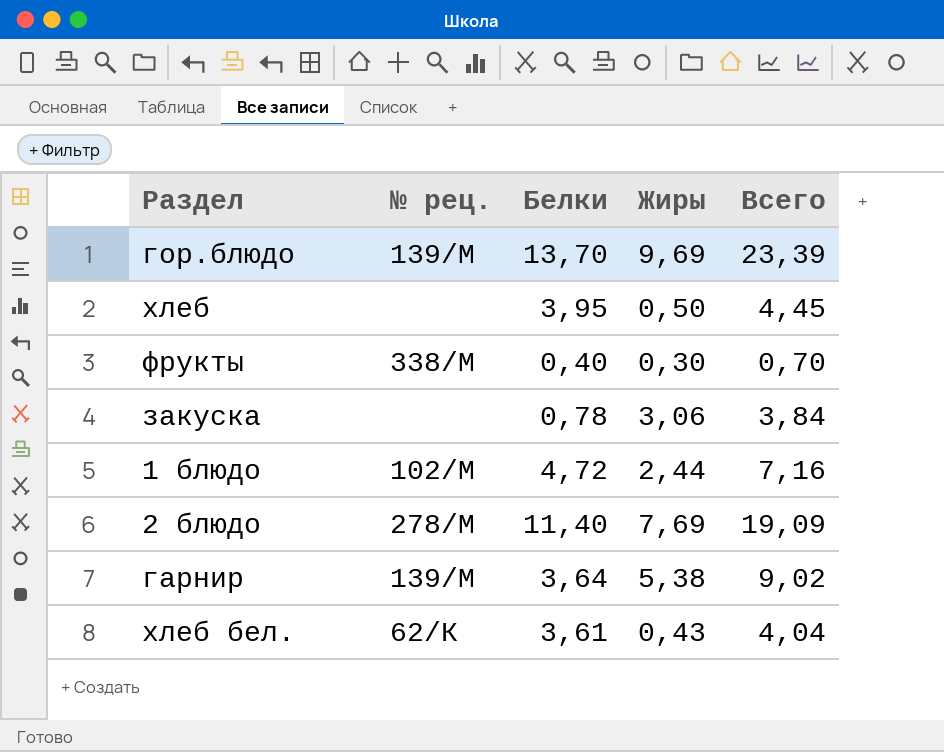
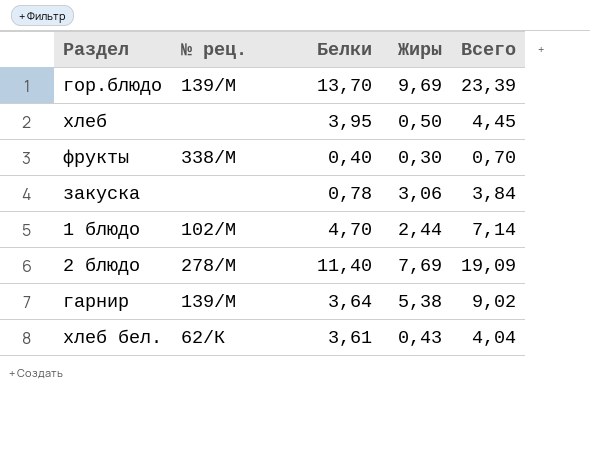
1 блюдо | Белки: 4,72 -> 4,70
1 блюдо | Всего: 7,16 -> 7,14

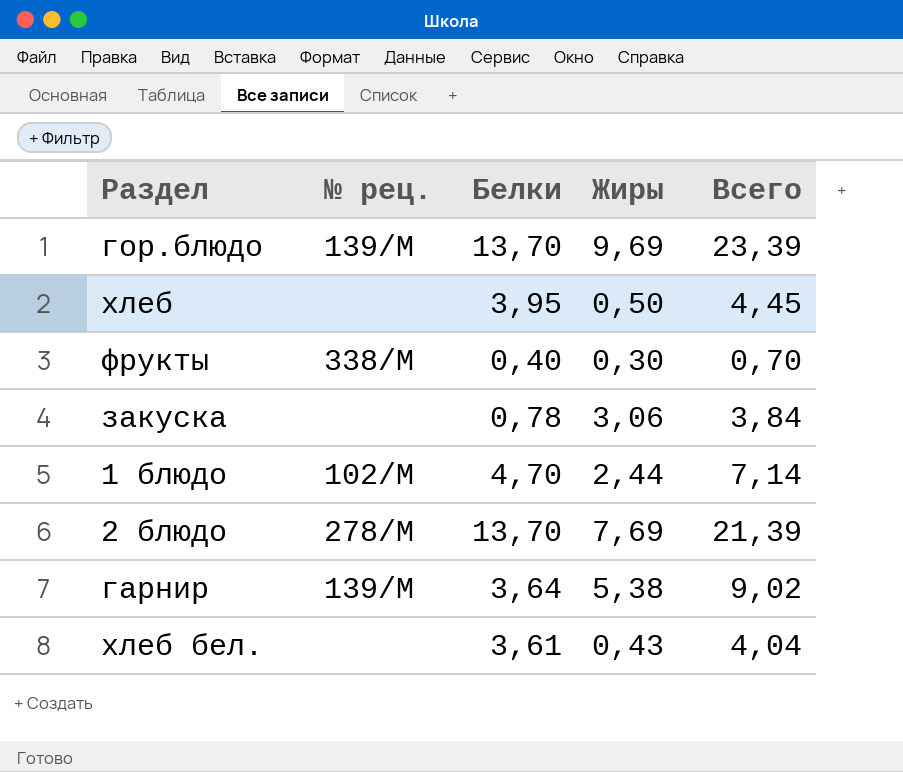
2 блюдо | Белки: 11,40 -> 13,70
2 блюдо | Всего: 19,09 -> 21,39
хлеб бел. | № рец.: 62/К -> none

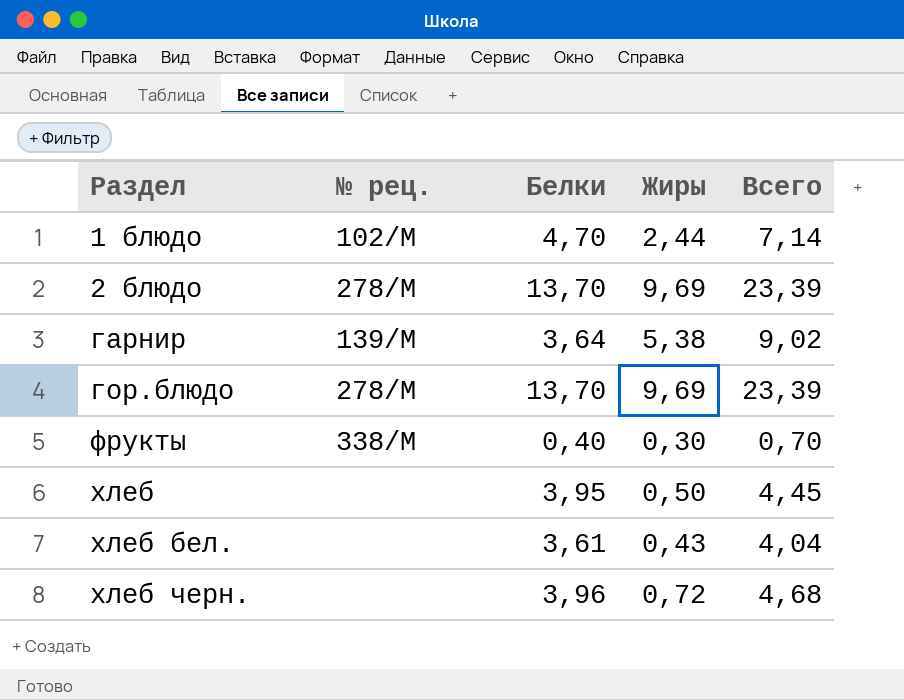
row order: none -> Раздел ascending
row закуска: none | 0,78 | 3,06 | 3,84 -> none
2 блюдо | Жиры: 7,69 -> 9,69
2 блюдо | Всего: 21,39 -> 23,39
гор.блюдо | № рец.: 139/М -> 278/М
row хлеб черн.: none -> none | 3,96 | 0,72 | 4,68

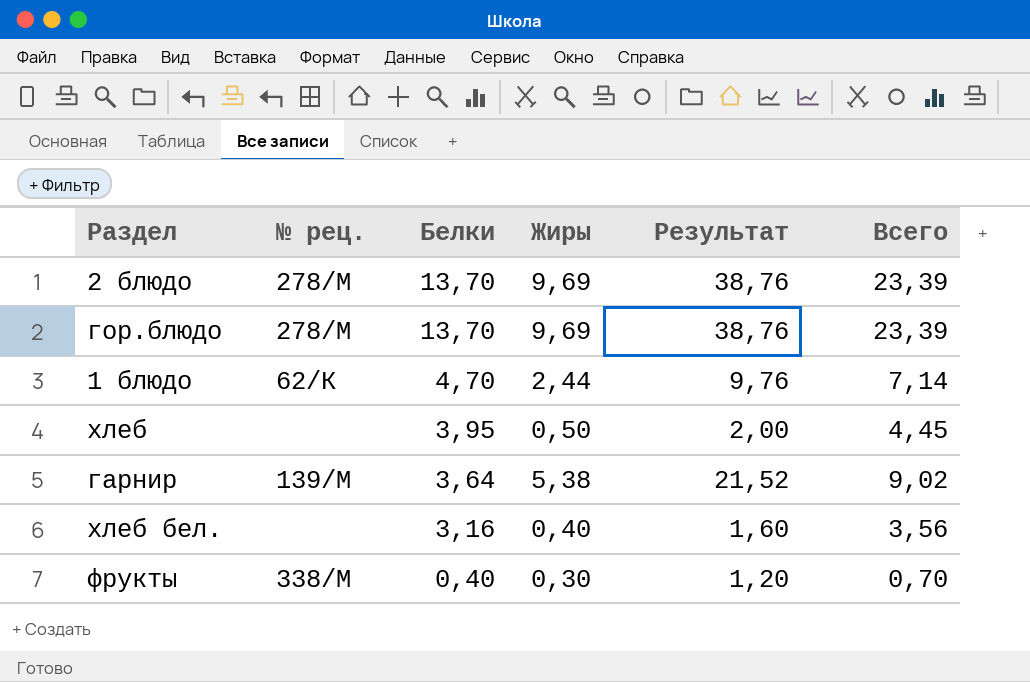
row order: Раздел ascending -> Белки descending
column Результат | formula: none -> [Жиры] * 4
row хлеб черн.: none | 3,96 | 0,72 | 4,68 -> none
1 блюдо | № рец.: 102/М -> 62/К
хлеб бел. | Белки: 3,61 -> 3,16
хлеб бел. | Жиры: 0,43 -> 0,40
хлеб бел. | Всего: 4,04 -> 3,56

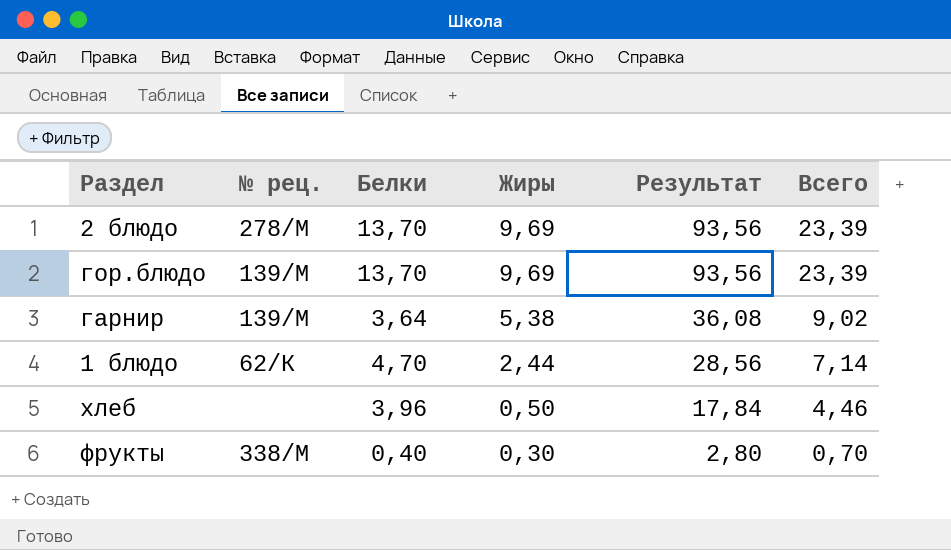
row order: Белки descending -> Жиры descending
column Результат | formula: [Жиры] * 4 -> [Всего] * 4
row хлеб бел.: none | 3,16 | 0,40 | 1,60 | 3,56 -> none
гор.блюдо | № рец.: 278/М -> 139/М
хлеб | Белки: 3,95 -> 3,96
хлеб | Всего: 4,45 -> 4,46

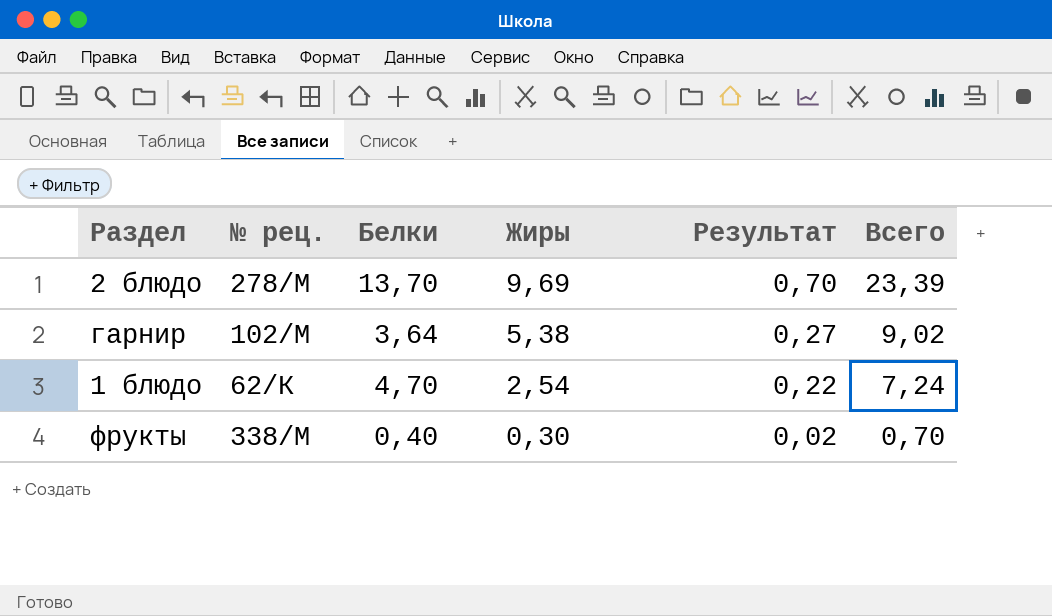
column Результат | formula: [Всего] * 4 -> [Всего] * 0,03
row гор.блюдо: 139/М | 13,70 | 9,69 | 93,56 | 23,39 -> none
row хлеб: none | 3,96 | 0,50 | 17,84 | 4,46 -> none
гарнир | № рец.: 139/М -> 102/М
1 блюдо | Жиры: 2,44 -> 2,54
1 блюдо | Всего: 7,14 -> 7,24

